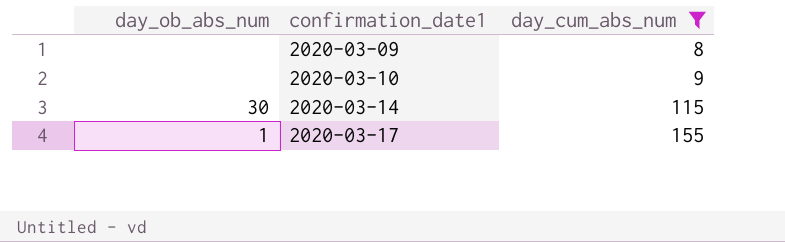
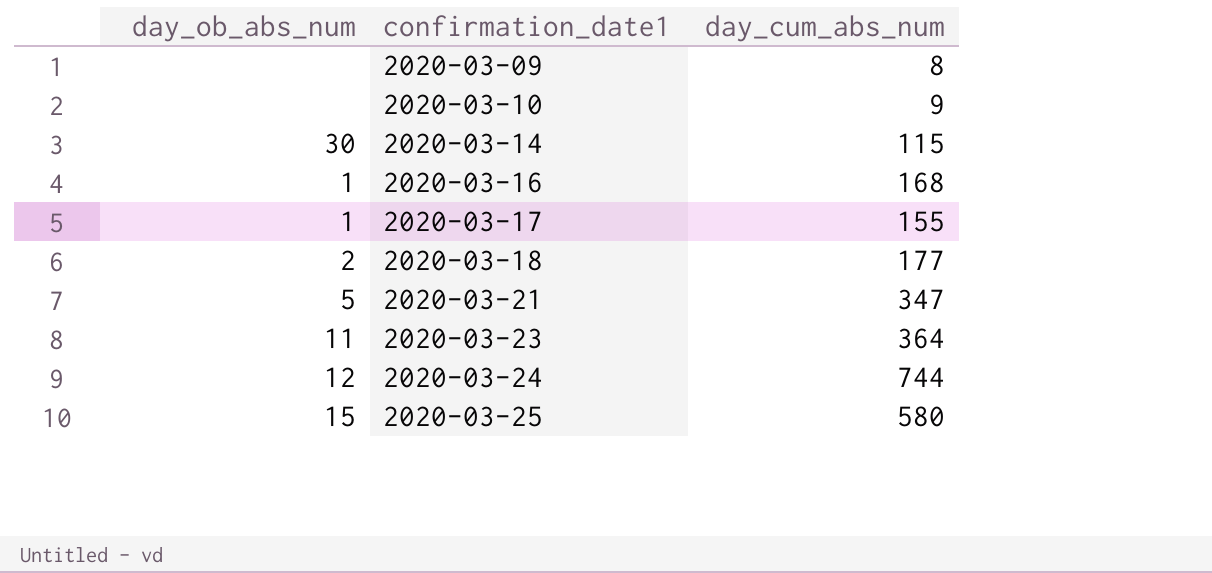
filter: day_cum_abs_num <= 155 -> none

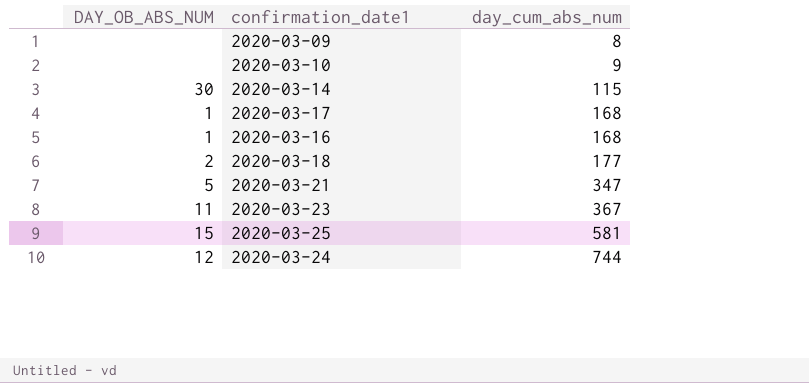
row order: confirmation_date1 ascending -> day_cum_abs_num ascending
column name: day_ob_abs_num -> DAY_OB_ABS_NUM
2020-03-17 | day_cum_abs_num: 155 -> 168
2020-03-23 | day_cum_abs_num: 364 -> 367
2020-03-25 | day_cum_abs_num: 580 -> 581

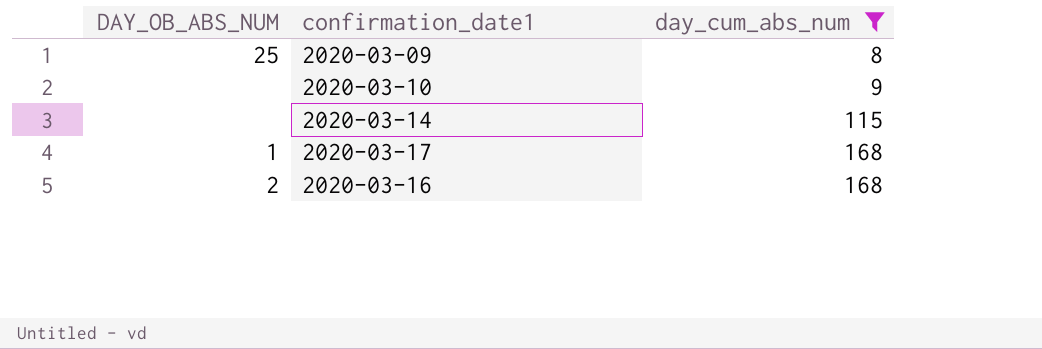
filter: none -> day_cum_abs_num <= 168
2020-03-09 | DAY_OB_ABS_NUM: none -> 25
2020-03-14 | DAY_OB_ABS_NUM: 30 -> none
2020-03-16 | DAY_OB_ABS_NUM: 1 -> 2

